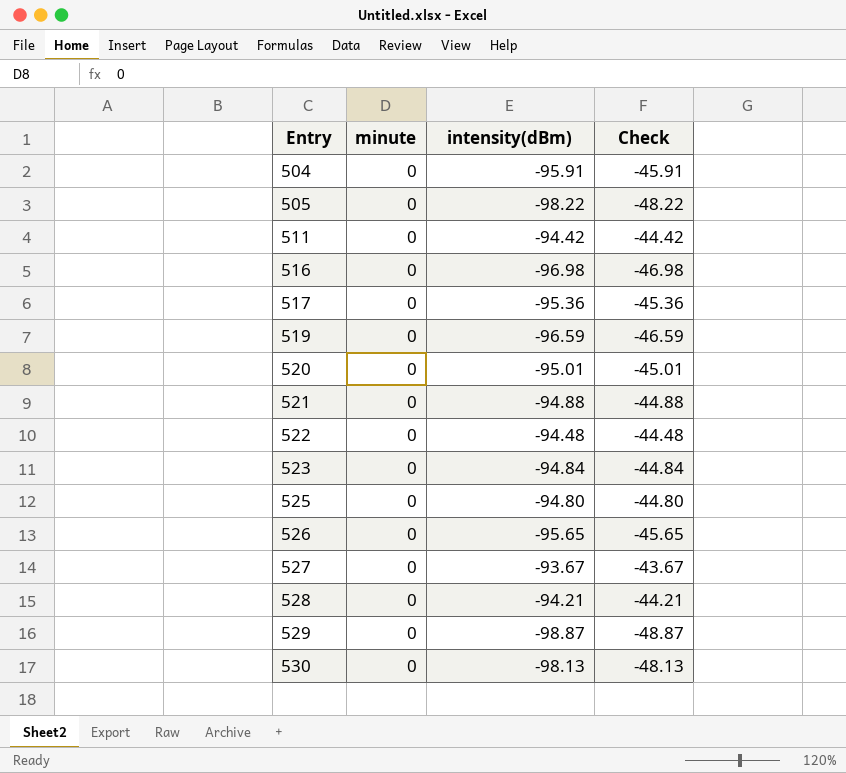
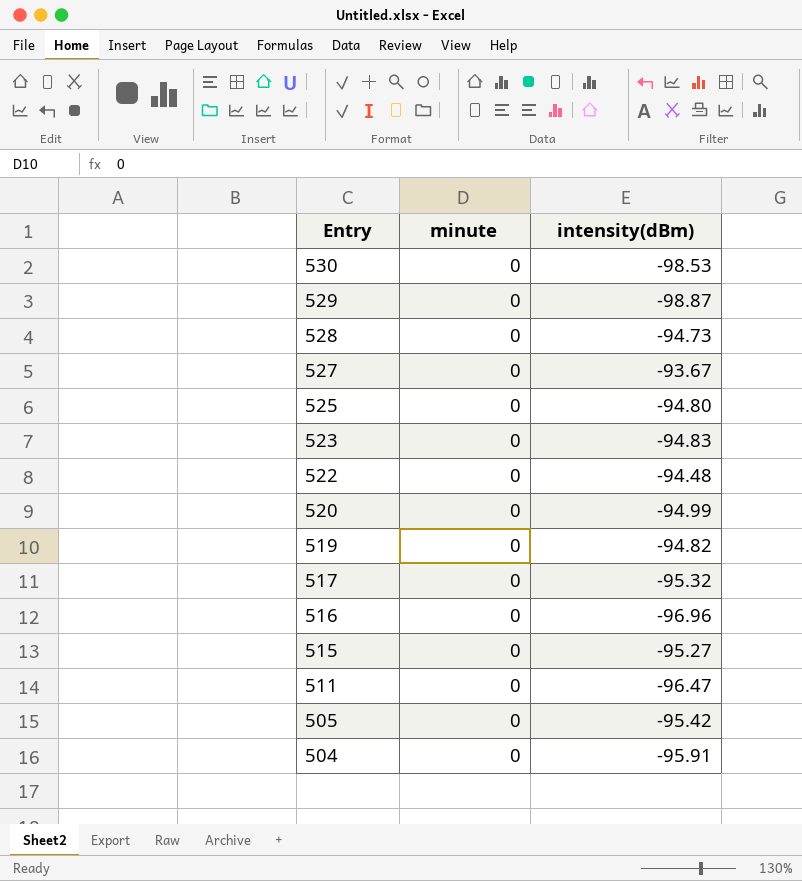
row order: Entry ascending -> Entry descending
column Check | formula: [intensity(dBm)] + 50 -> none
row 521: 0 | -94.88 | -44.88 -> none
row 526: 0 | -95.65 | -45.65 -> none
530 | intensity(dBm): -98.13 -> -98.53
528 | intensity(dBm): -94.21 -> -94.73
523 | intensity(dBm): -94.84 -> -94.83
520 | intensity(dBm): -95.01 -> -94.99
519 | intensity(dBm): -96.59 -> -94.82
517 | intensity(dBm): -95.36 -> -95.32
516 | intensity(dBm): -96.98 -> -96.96
row 515: none -> 0 | -95.27
511 | intensity(dBm): -94.42 -> -96.47
505 | intensity(dBm): -98.22 -> -95.42

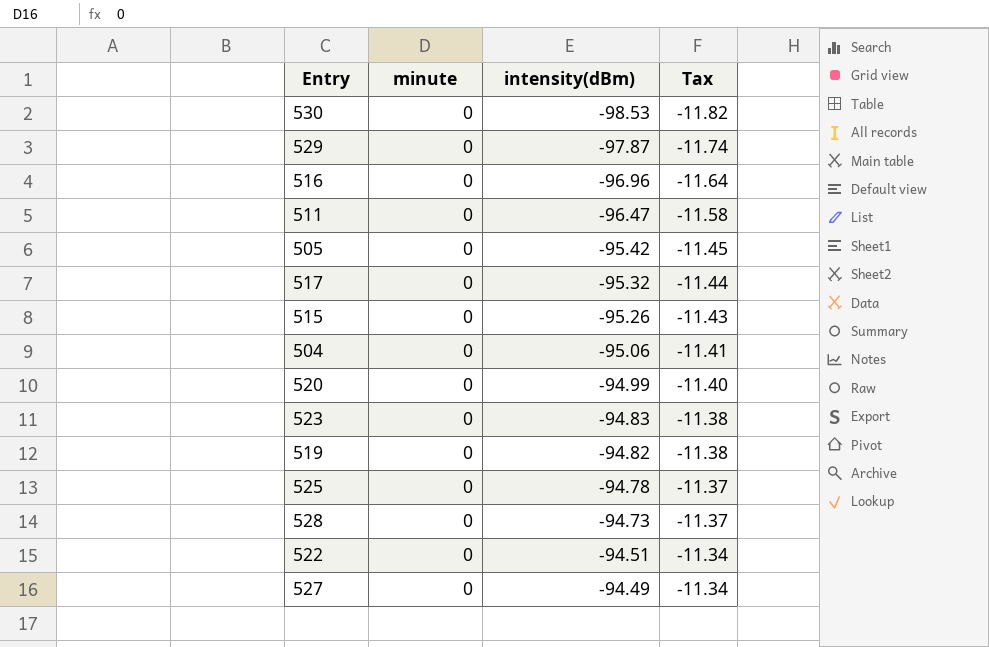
row order: Entry descending -> intensity(dBm) ascending
column Tax | formula: none -> [intensity(dBm)] * 0.12
529 | intensity(dBm): -98.87 -> -97.87
515 | intensity(dBm): -95.27 -> -95.26
504 | intensity(dBm): -95.91 -> -95.06
525 | intensity(dBm): -94.80 -> -94.78
522 | intensity(dBm): -94.48 -> -94.51
527 | intensity(dBm): -93.67 -> -94.49

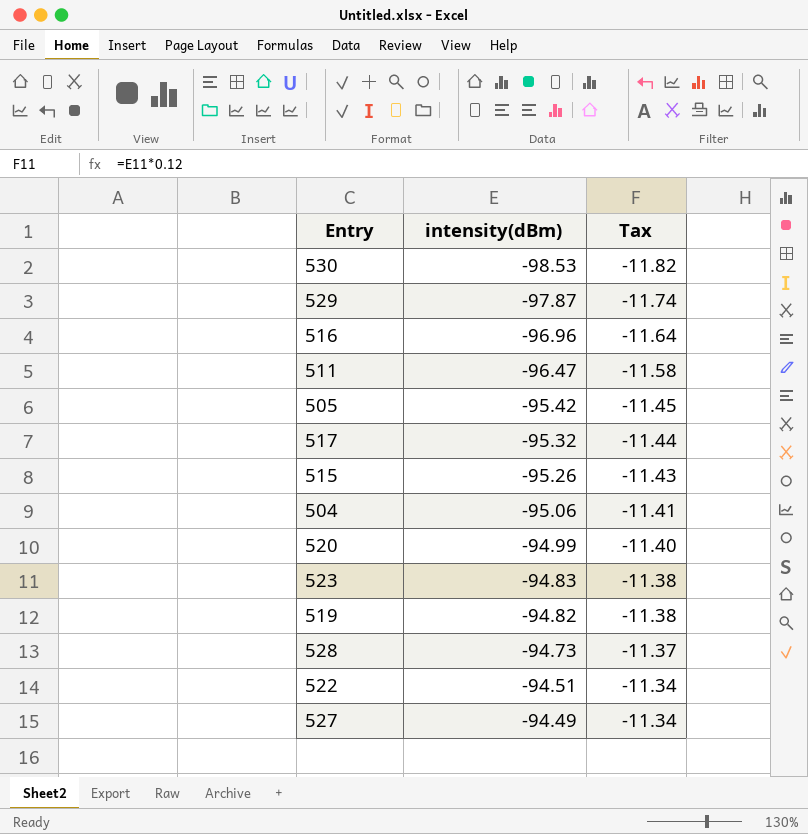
column minute | position: 2 -> none
row 525: 0 | -94.78 | -11.37 -> none

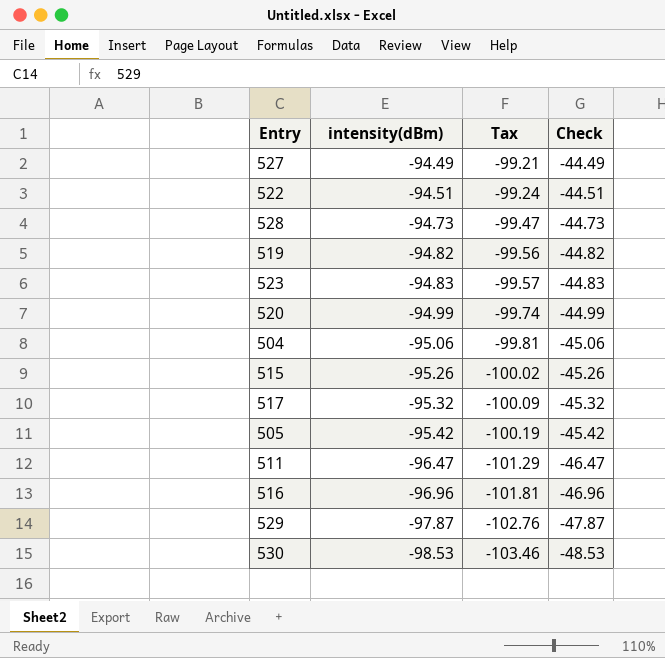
row order: intensity(dBm) ascending -> intensity(dBm) descending
column Tax | formula: [intensity(dBm)] * 0.12 -> [intensity(dBm)] * 1.05
column Check | formula: none -> [intensity(dBm)] + 50

